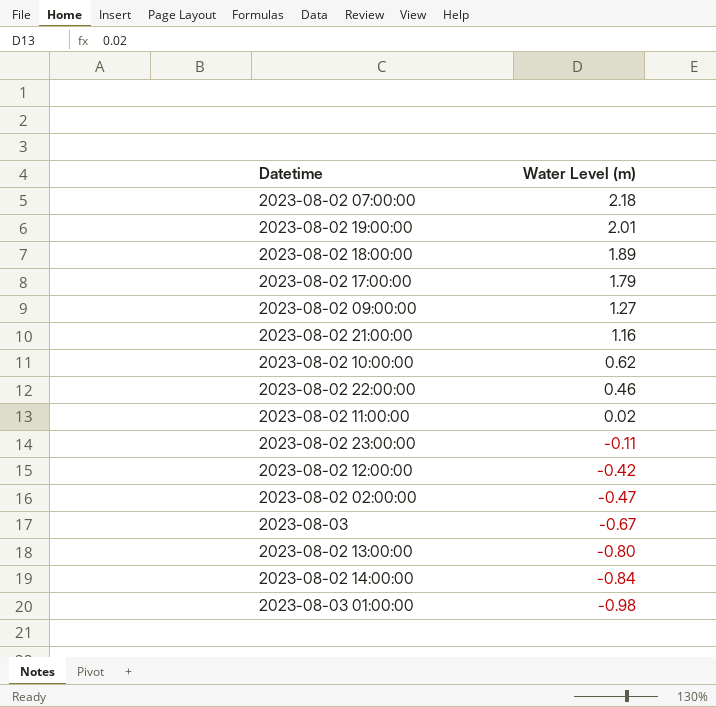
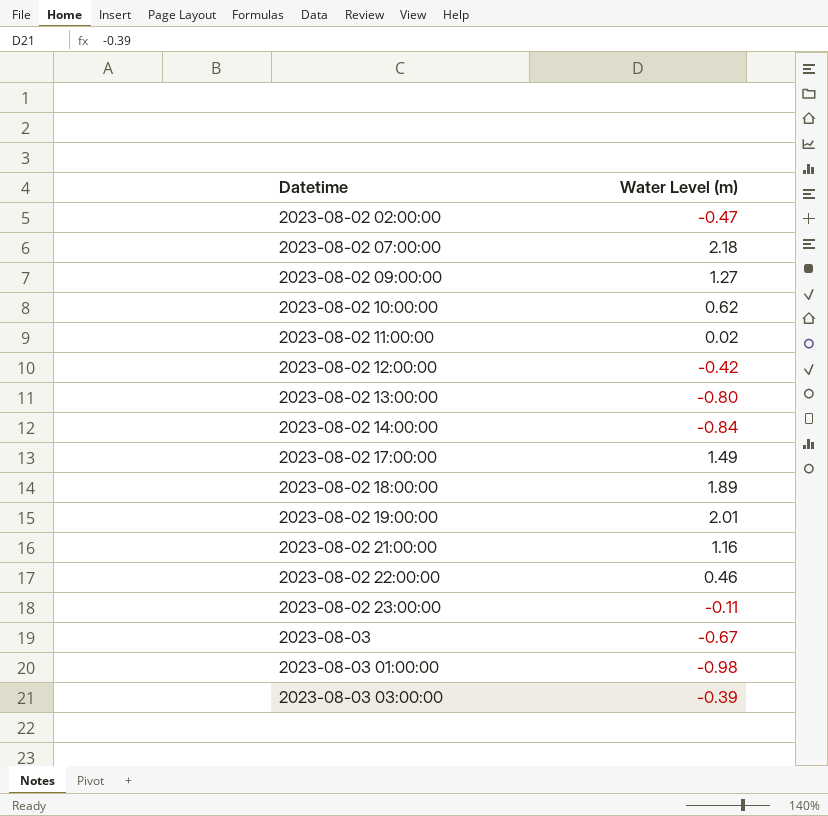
row order: Water Level (m) descending -> Datetime ascending
2023-08-02 17:00:00 | Water Level (m): 1.79 -> 1.49
row 2023-08-03 03:00:00: none -> -0.39

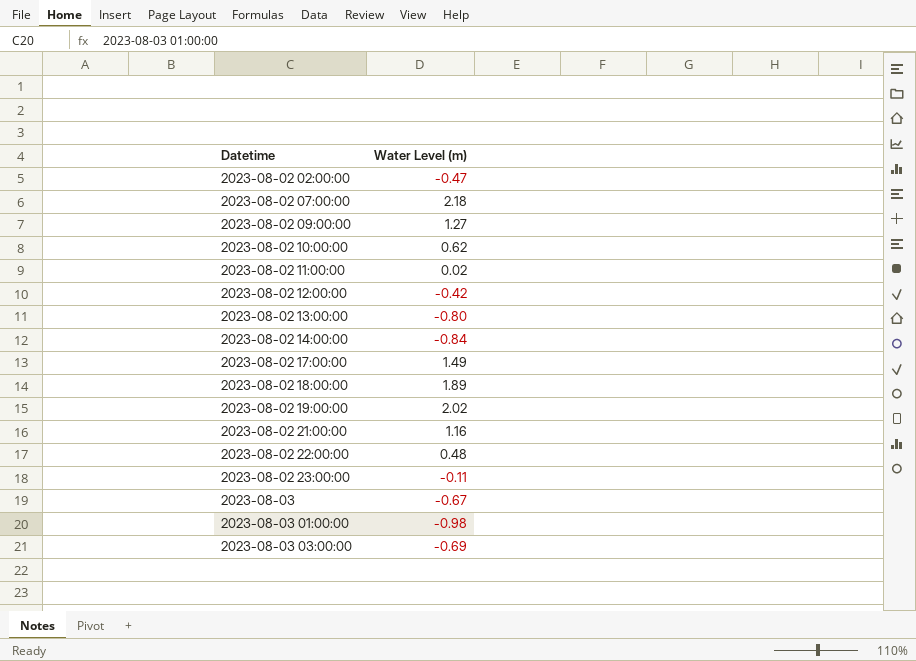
2023-08-02 19:00:00 | Water Level (m): 2.01 -> 2.02
2023-08-02 22:00:00 | Water Level (m): 0.46 -> 0.48
2023-08-03 03:00:00 | Water Level (m): -0.39 -> -0.69

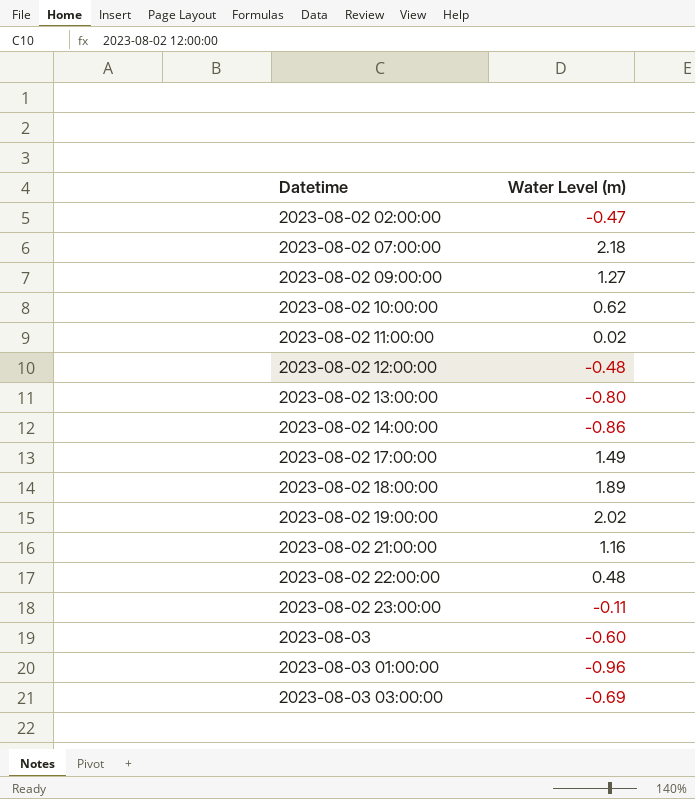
2023-08-02 12:00:00 | Water Level (m): -0.42 -> -0.48
2023-08-02 14:00:00 | Water Level (m): -0.84 -> -0.86
2023-08-03 | Water Level (m): -0.67 -> -0.60
2023-08-03 01:00:00 | Water Level (m): -0.98 -> -0.96

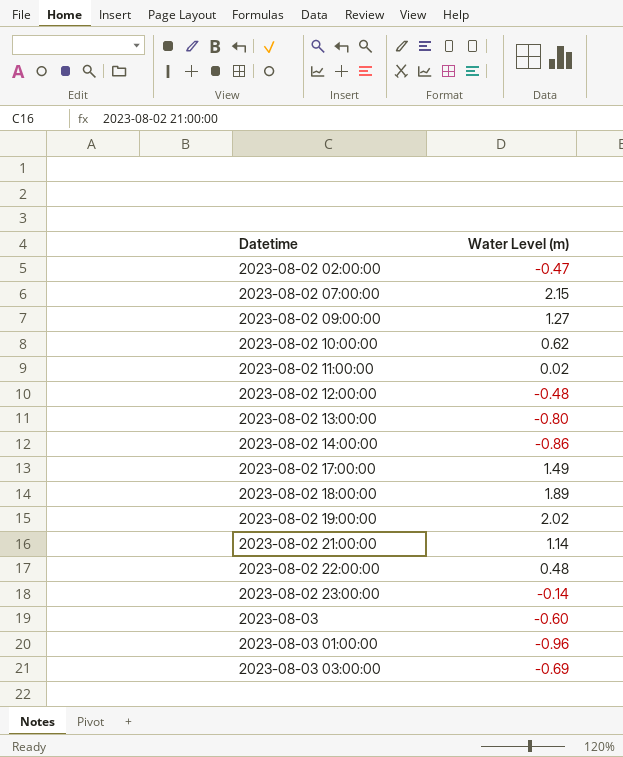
2023-08-02 07:00:00 | Water Level (m): 2.18 -> 2.15
2023-08-02 21:00:00 | Water Level (m): 1.16 -> 1.14
2023-08-02 23:00:00 | Water Level (m): -0.11 -> -0.14

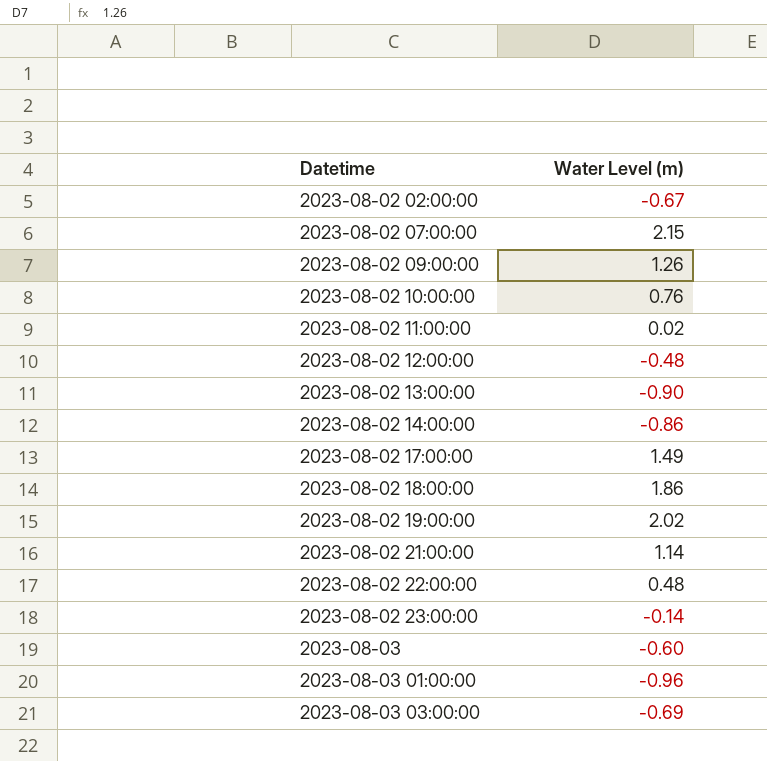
2023-08-02 02:00:00 | Water Level (m): -0.47 -> -0.67
2023-08-02 09:00:00 | Water Level (m): 1.27 -> 1.26
2023-08-02 10:00:00 | Water Level (m): 0.62 -> 0.76
2023-08-02 13:00:00 | Water Level (m): -0.80 -> -0.90
2023-08-02 18:00:00 | Water Level (m): 1.89 -> 1.86

